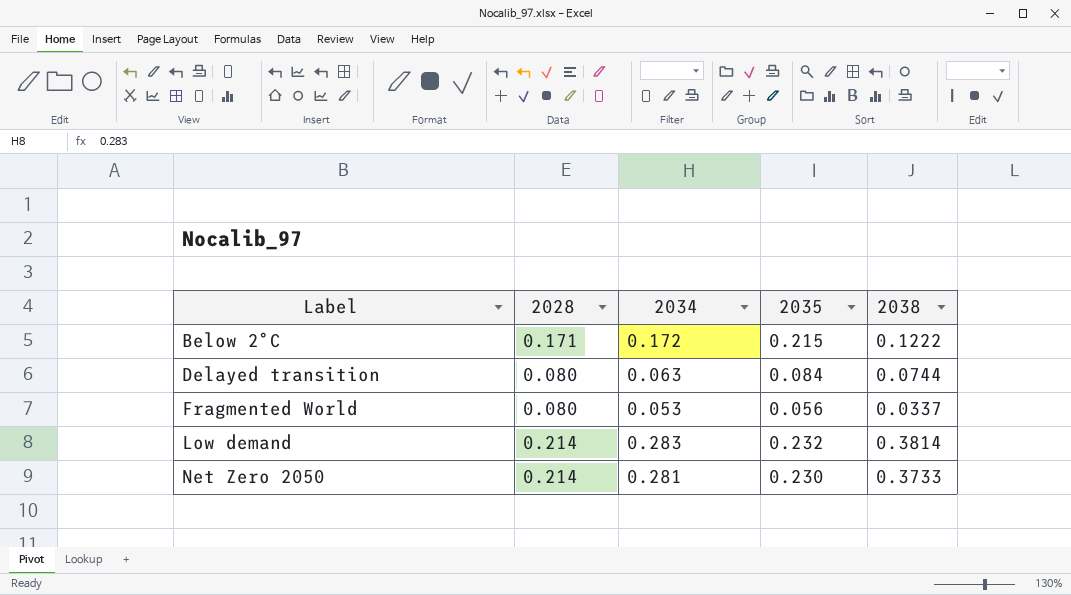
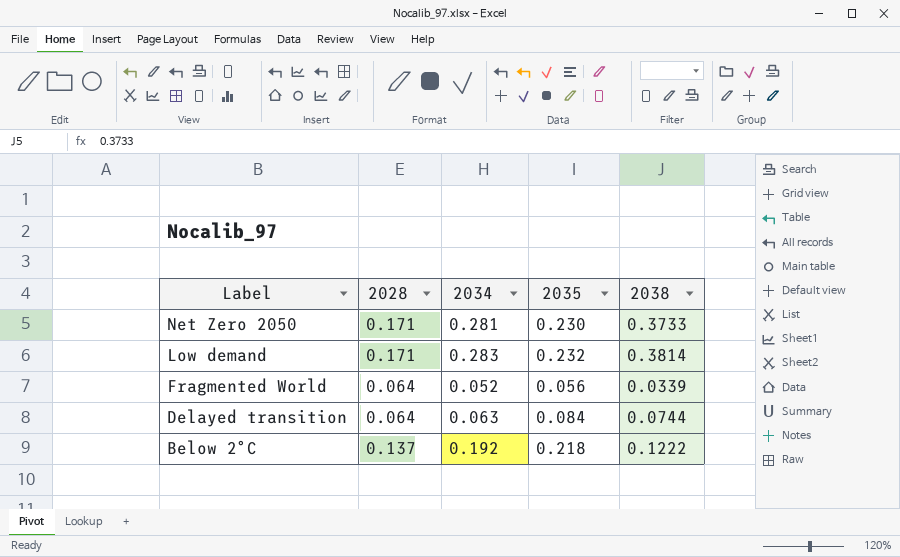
row order: Label ascending -> Label descending
Net Zero 2050 | 2028: 0.214 -> 0.171
Low demand | 2028: 0.214 -> 0.171
Fragmented World | 2028: 0.080 -> 0.064
Fragmented World | 2034: 0.053 -> 0.052
Fragmented World | 2038: 0.0337 -> 0.0339
Delayed transition | 2028: 0.080 -> 0.064
Below 2°C | 2028: 0.171 -> 0.137
Below 2°C | 2034: 0.172 -> 0.192
Below 2°C | 2035: 0.215 -> 0.218

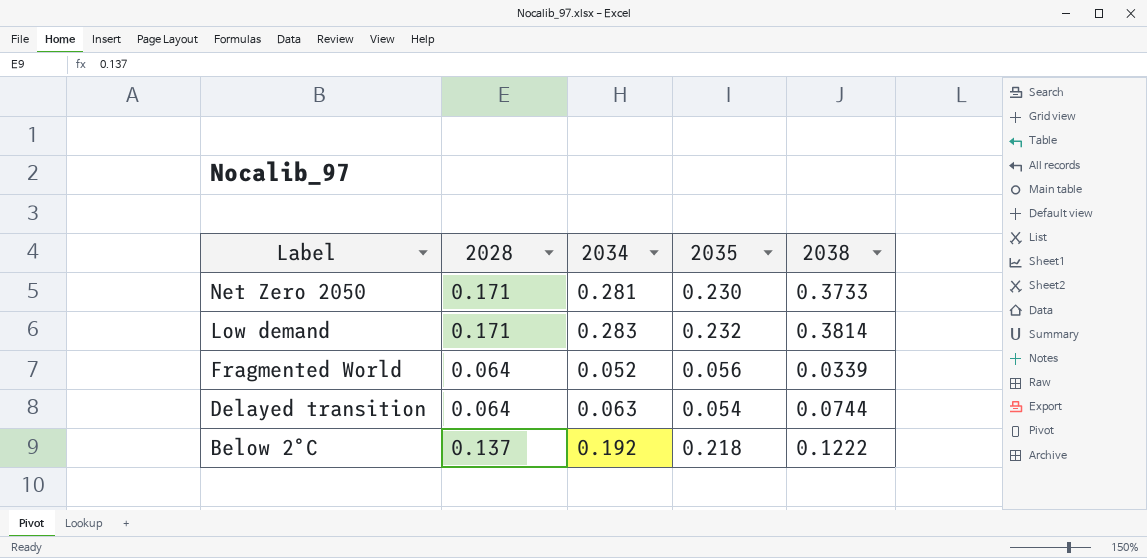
Delayed transition | 2035: 0.084 -> 0.054

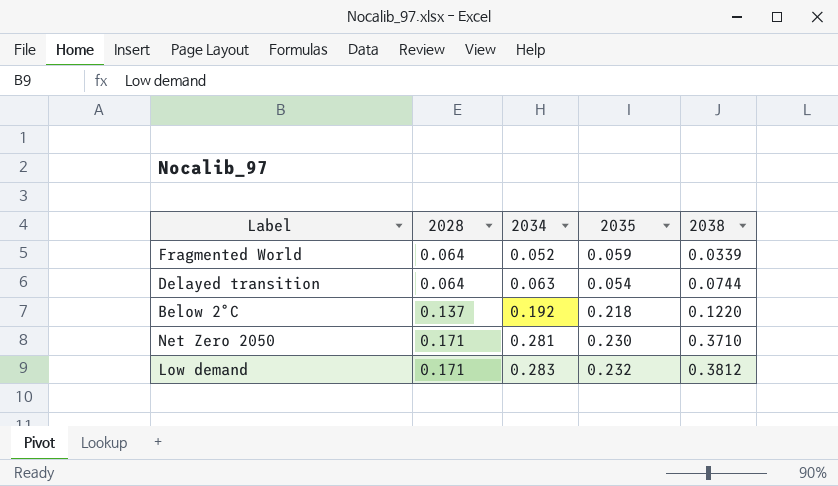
row order: Label descending -> 2028 ascending
Fragmented World | 2035: 0.056 -> 0.059
Below 2°C | 2038: 0.1222 -> 0.1220
Net Zero 2050 | 2038: 0.3733 -> 0.3710
Low demand | 2038: 0.3814 -> 0.3812

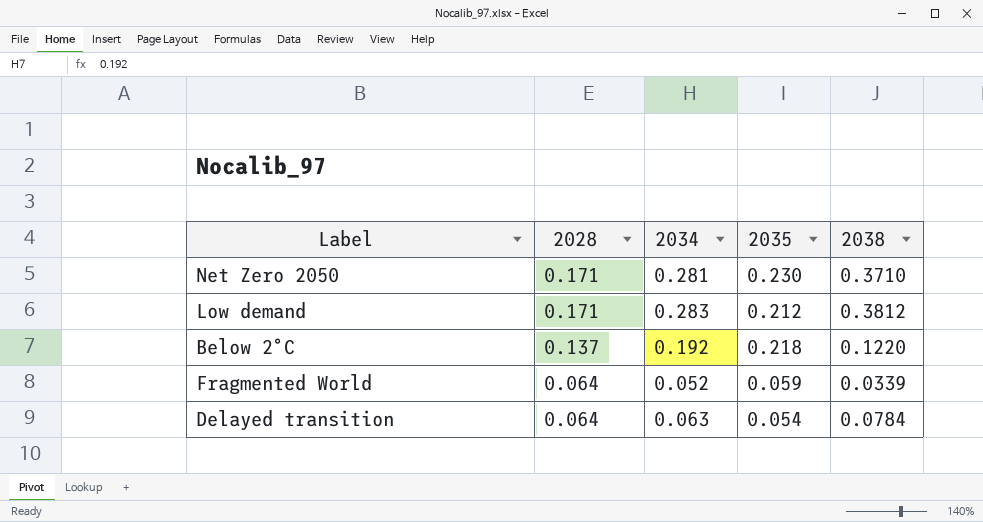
row order: 2028 ascending -> 2028 descending
Low demand | 2035: 0.232 -> 0.212
Delayed transition | 2038: 0.0744 -> 0.0784

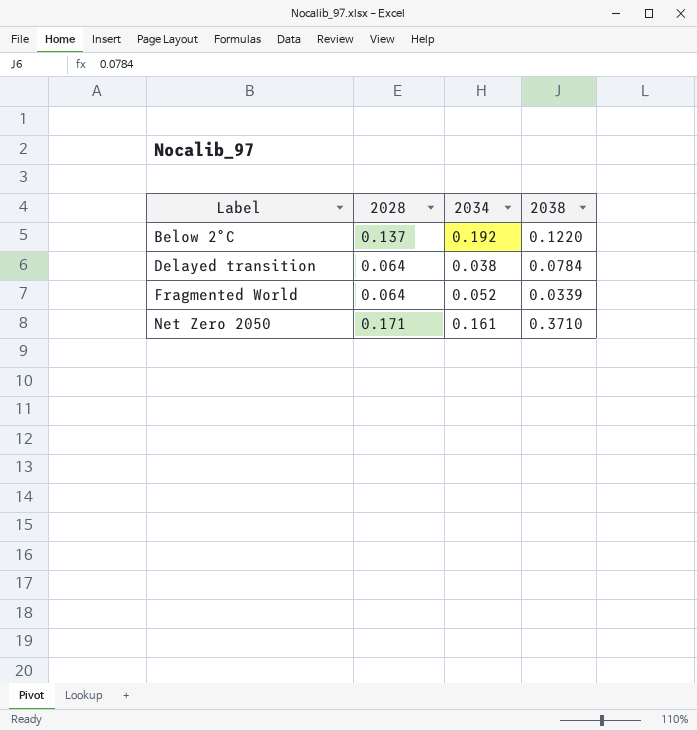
row order: 2028 descending -> Label ascending
column 2035 | position: 4 -> none
row Low demand: 0.171 | 0.283 | 0.212 | 0.3812 -> none
Delayed transition | 2034: 0.063 -> 0.038
Net Zero 2050 | 2034: 0.281 -> 0.161

